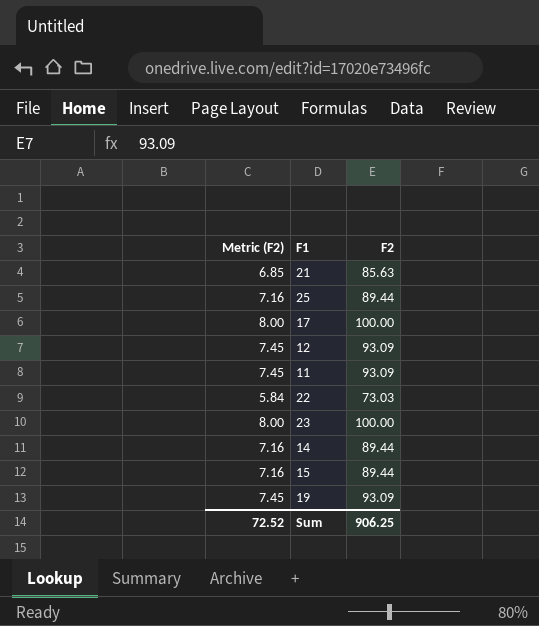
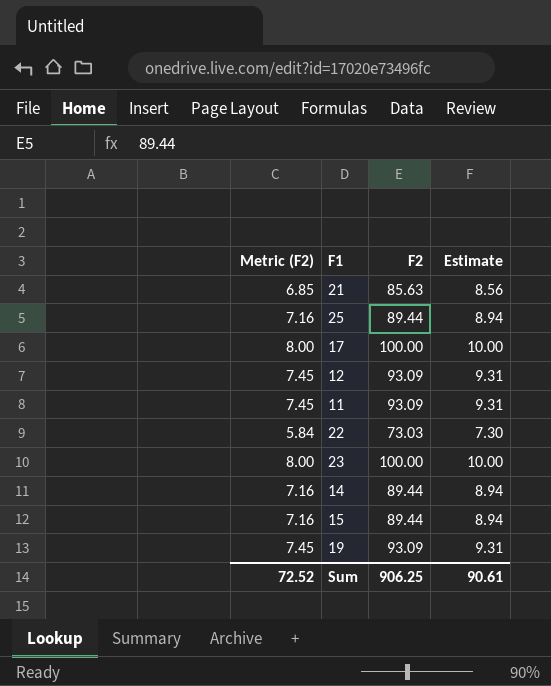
column Estimate | formula: none -> [F2] * 0.1

